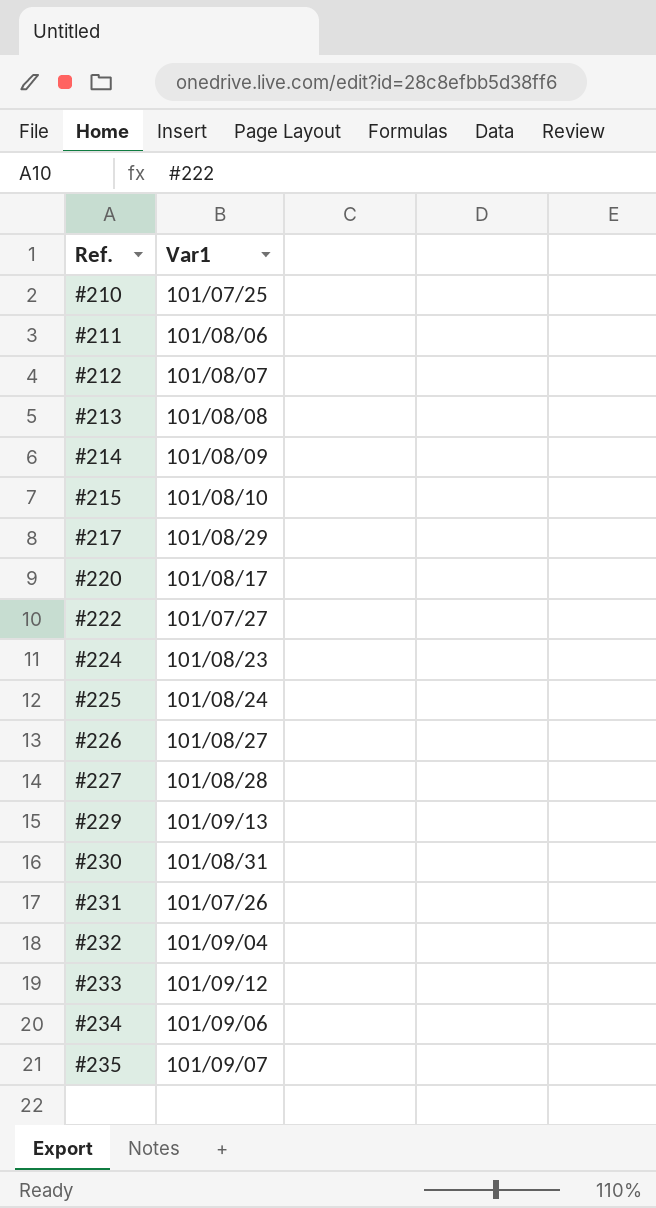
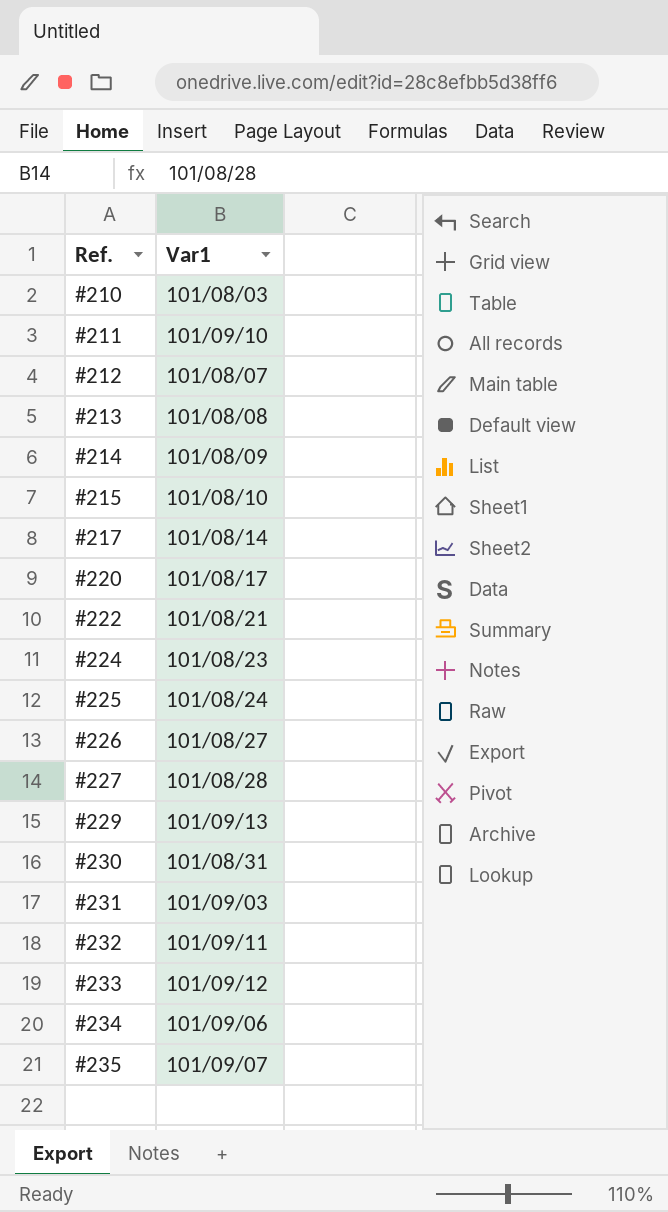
#210 | Var1: 101/07/25 -> 101/08/03
#211 | Var1: 101/08/06 -> 101/09/10
#217 | Var1: 101/08/29 -> 101/08/14
#222 | Var1: 101/07/27 -> 101/08/21
#231 | Var1: 101/07/26 -> 101/09/03
#232 | Var1: 101/09/04 -> 101/09/11

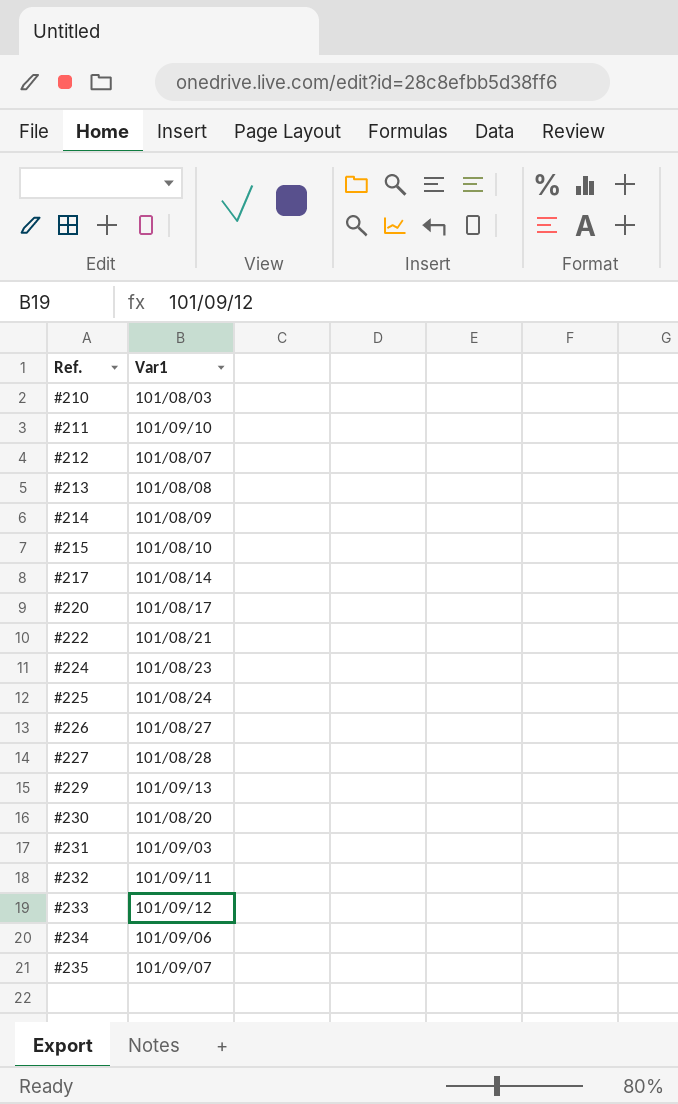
#230 | Var1: 101/08/31 -> 101/08/20

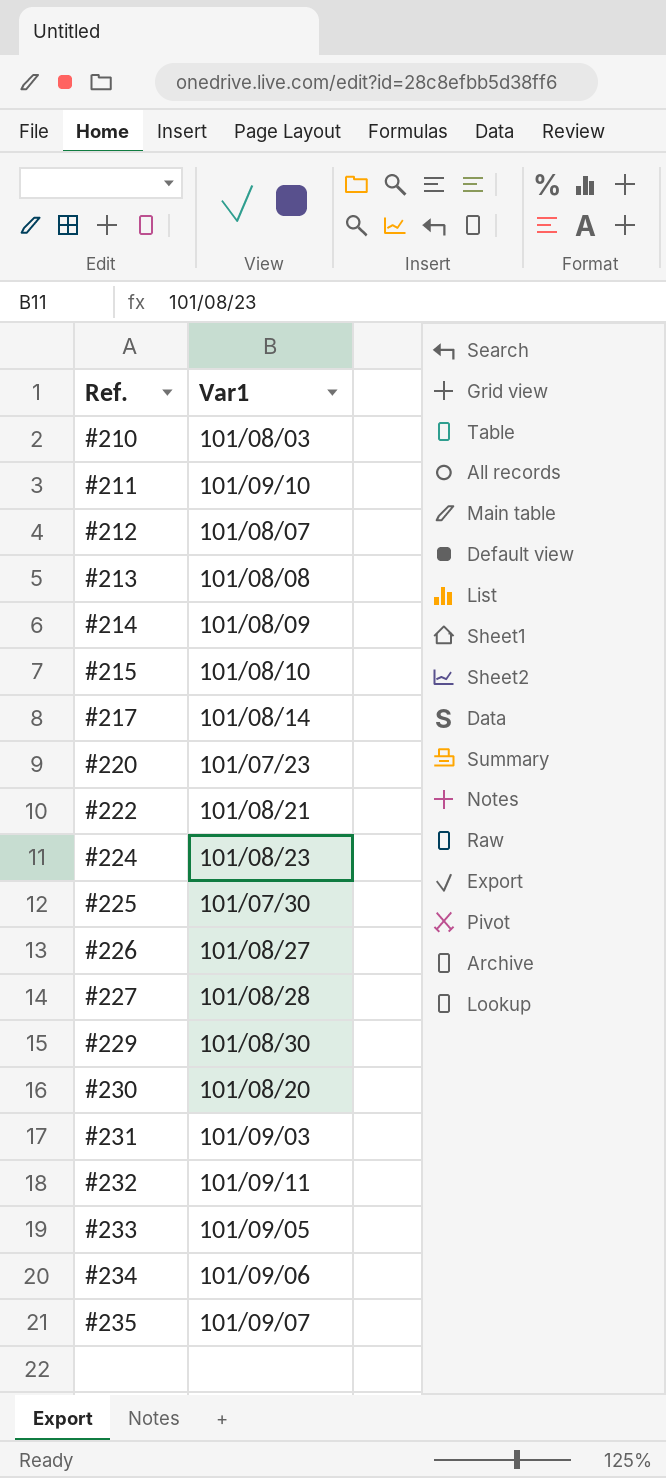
#220 | Var1: 101/08/17 -> 101/07/23
#225 | Var1: 101/08/24 -> 101/07/30
#229 | Var1: 101/09/13 -> 101/08/30
#233 | Var1: 101/09/12 -> 101/09/05

